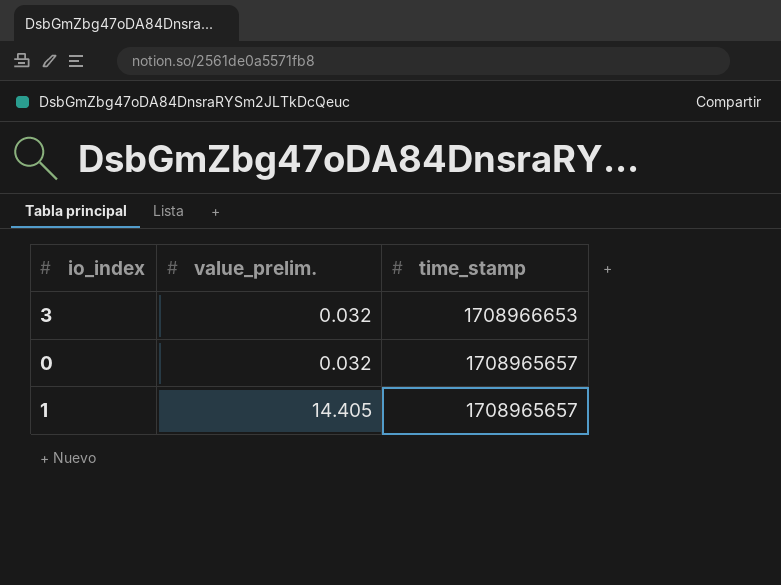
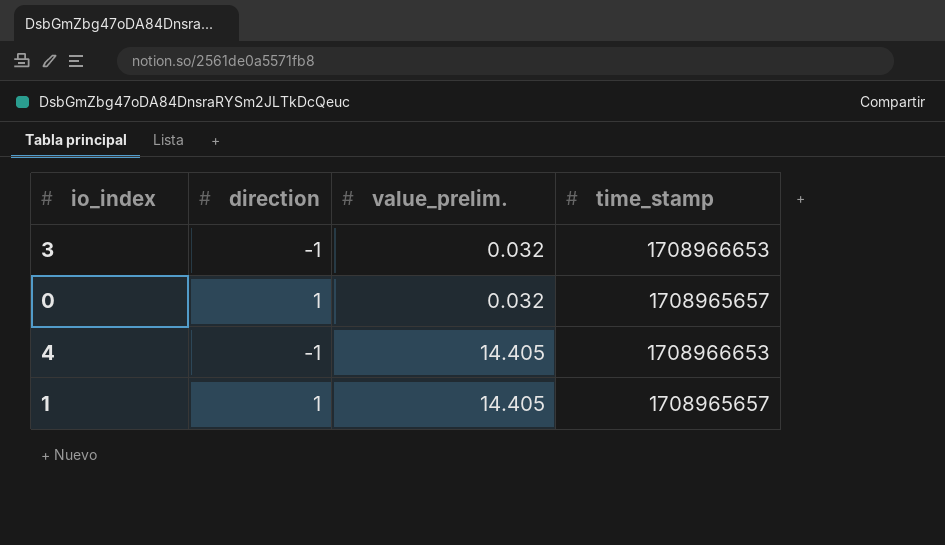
column direction | position: none -> 2
row 4: none -> -1 | 14.405 | 1708966653

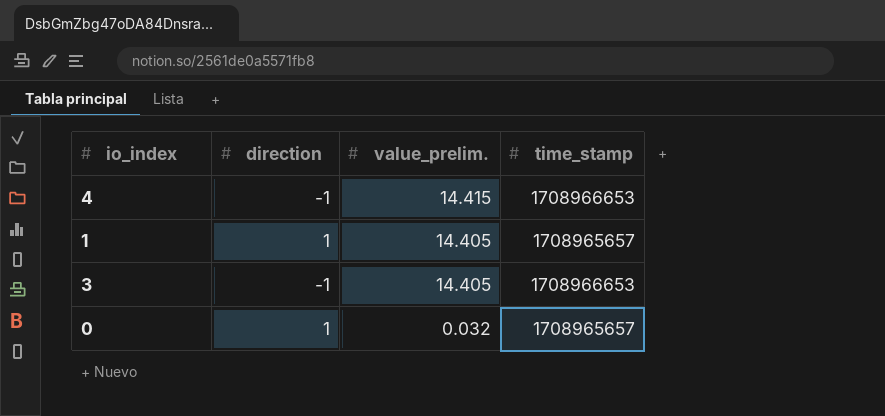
row order: value_prelim. ascending -> value_prelim. descending
4 | value_prelim.: 14.405 -> 14.415
3 | value_prelim.: 0.032 -> 14.405

